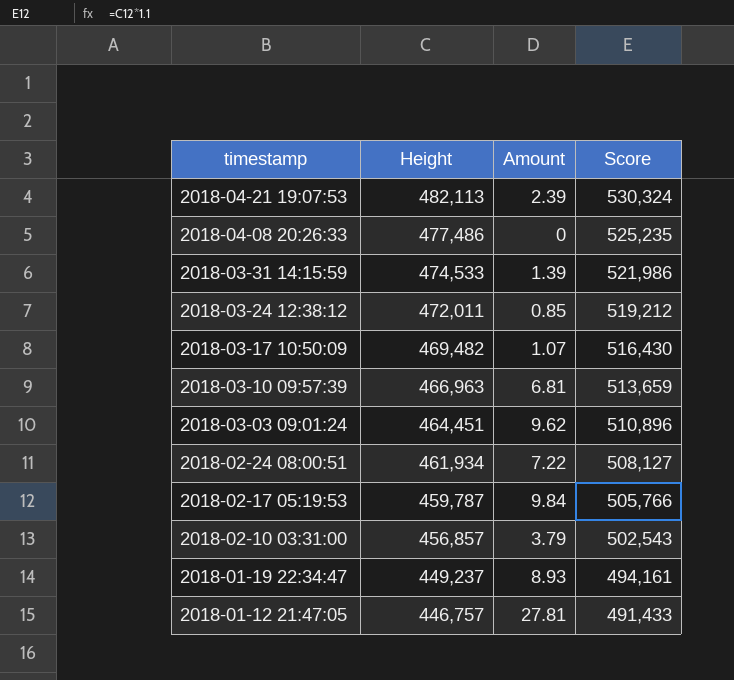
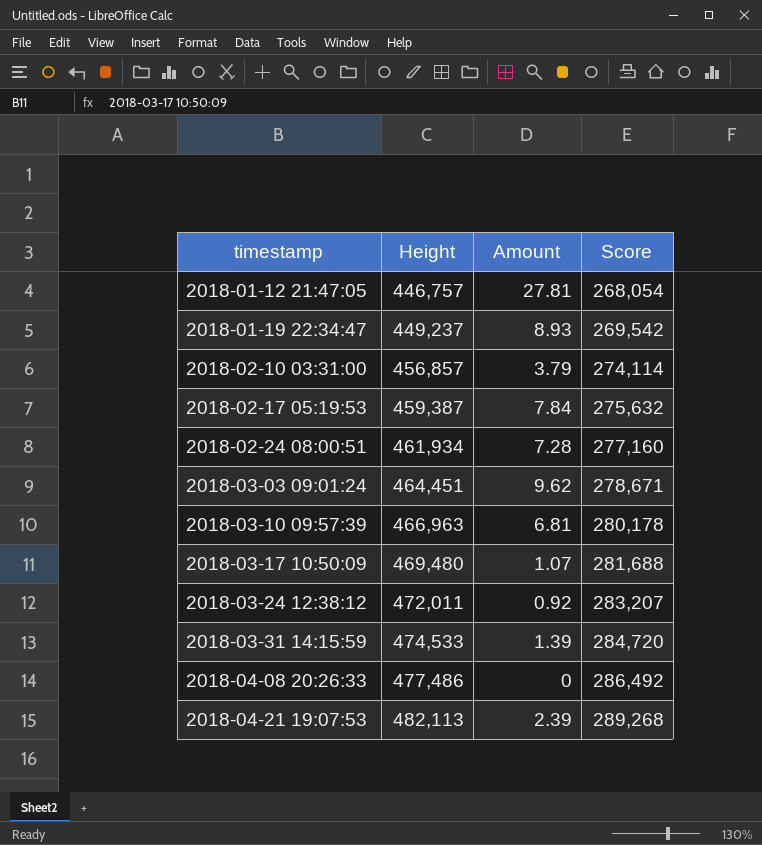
row order: timestamp descending -> timestamp ascending
column Score | formula: [Height] * 1.1 -> [Height] * 0.6
2018-02-17 05:19:53 | Height: 459,787 -> 459,387
2018-02-17 05:19:53 | Amount: 9.84 -> 7.84
2018-02-24 08:00:51 | Amount: 7.22 -> 7.28
2018-03-17 10:50:09 | Height: 469,482 -> 469,480
2018-03-24 12:38:12 | Amount: 0.85 -> 0.92

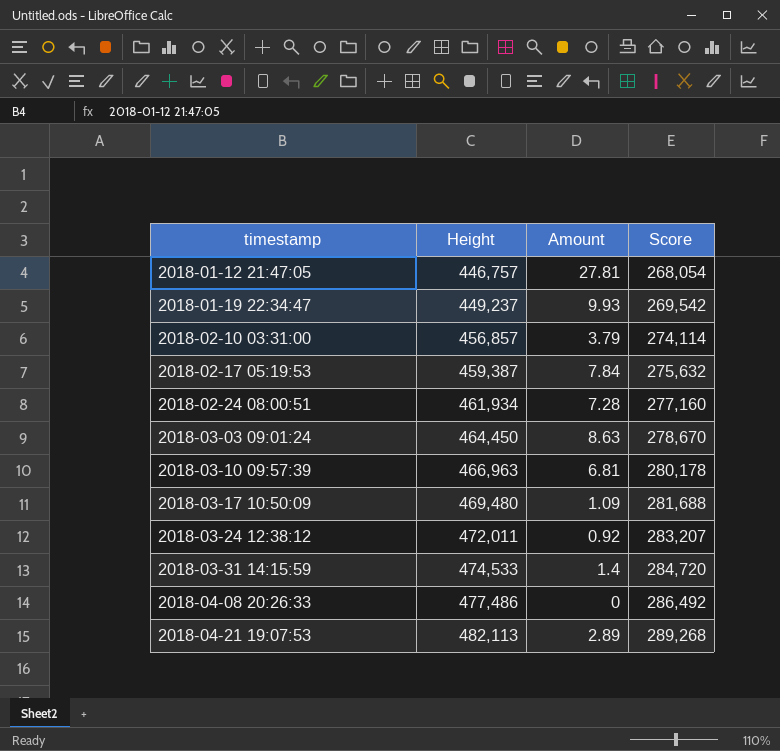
2018-01-19 22:34:47 | Amount: 8.93 -> 9.93
2018-03-03 09:01:24 | Height: 464,451 -> 464,450
2018-03-03 09:01:24 | Amount: 9.62 -> 8.63
2018-03-03 09:01:24 | Score: 278,671 -> 278,670
2018-03-17 10:50:09 | Amount: 1.07 -> 1.09
2018-03-31 14:15:59 | Amount: 1.39 -> 1.4
2018-04-21 19:07:53 | Amount: 2.39 -> 2.89

